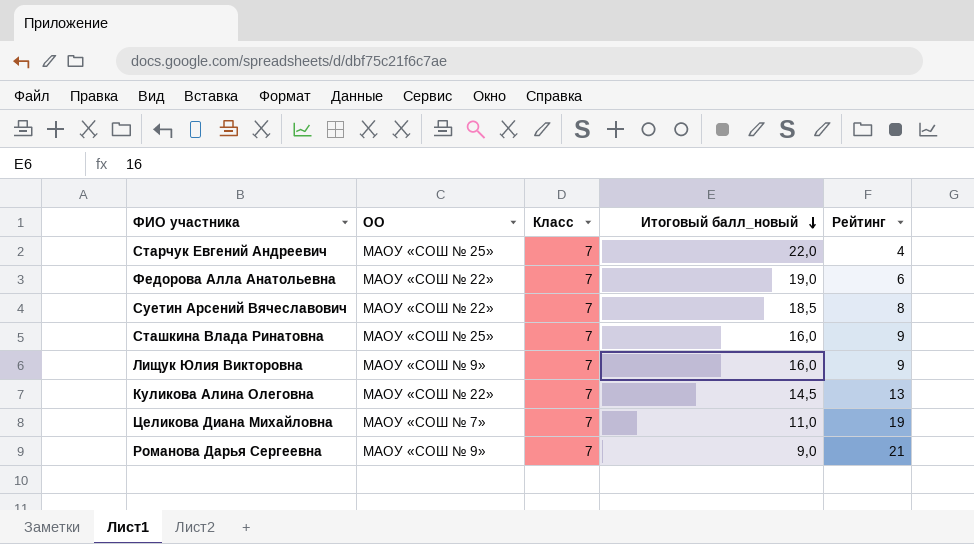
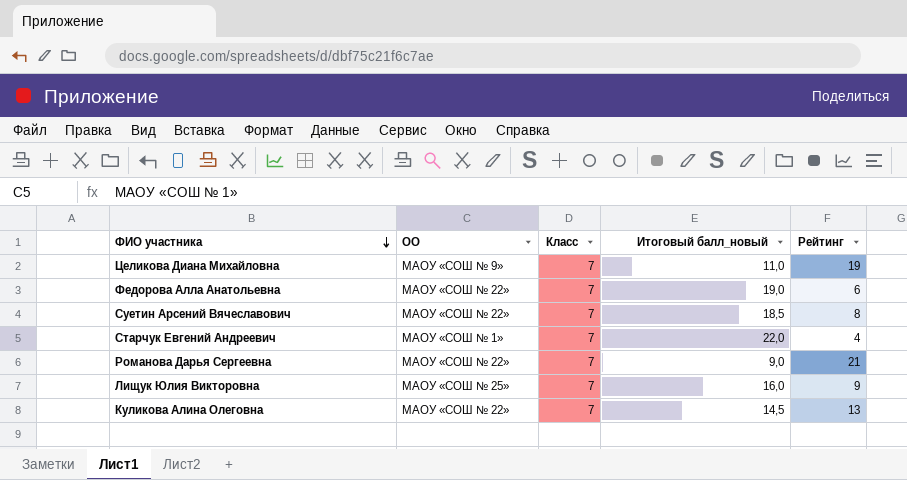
row order: Итоговый балл_новый descending -> ФИО участника descending
row Сташкина Влада Ринатовна: МАОУ «СОШ № 25» | 7 | 16,0 | 9 -> none
Целикова Диана Михайловна | ОО: МАОУ «СОШ № 7» -> МАОУ «СОШ № 9»
Старчук Евгений Андреевич | ОО: МАОУ «СОШ № 25» -> МАОУ «СОШ № 1»
Романова Дарья Сергеевна | ОО: МАОУ «СОШ № 9» -> МАОУ «СОШ № 22»
Лищук Юлия Викторовна | ОО: МАОУ «СОШ № 9» -> МАОУ «СОШ № 25»

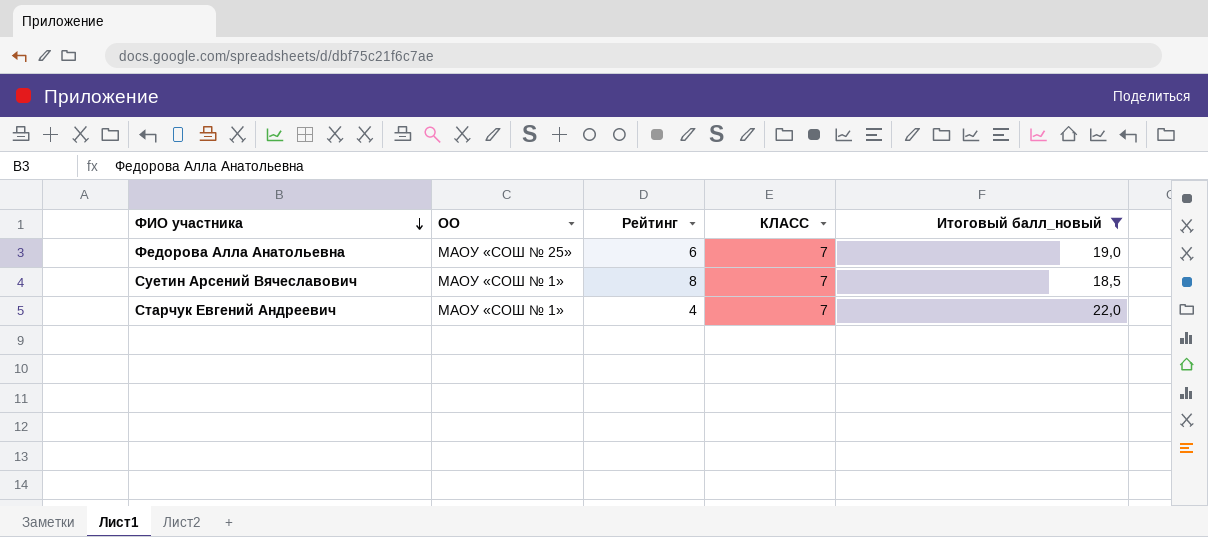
filter: none -> Итоговый балл_новый >= 18,5
column Рейтинг | position: 5 -> 3
column name: Класс -> КЛАСС
Федорова Алла Анатольевна | ОО: МАОУ «СОШ № 22» -> МАОУ «СОШ № 25»
Суетин Арсений Вячеславович | ОО: МАОУ «СОШ № 22» -> МАОУ «СОШ № 1»

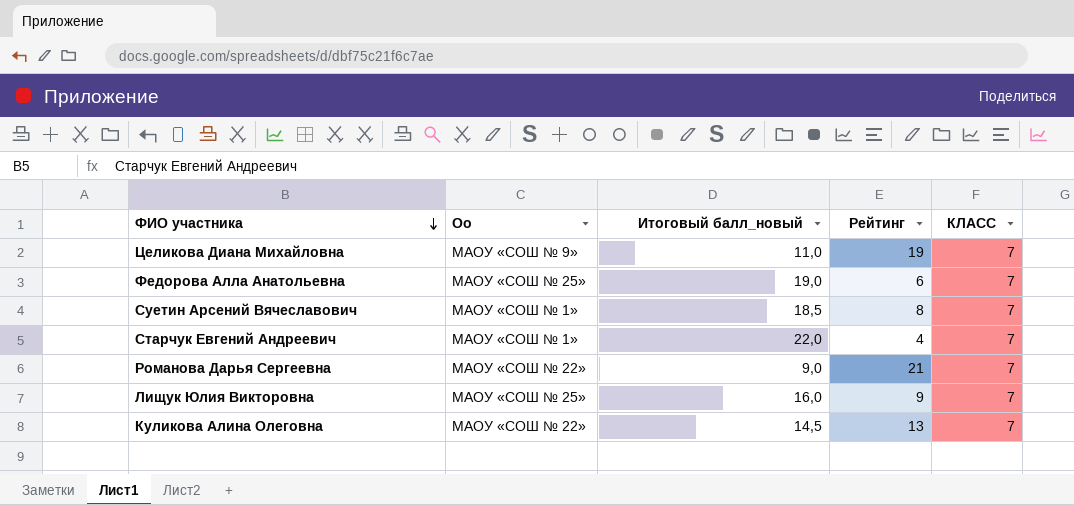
filter: Итоговый балл_новый >= 18,5 -> none
column name: ОО -> Оо
column Итоговый балл_новый | position: 5 -> 3

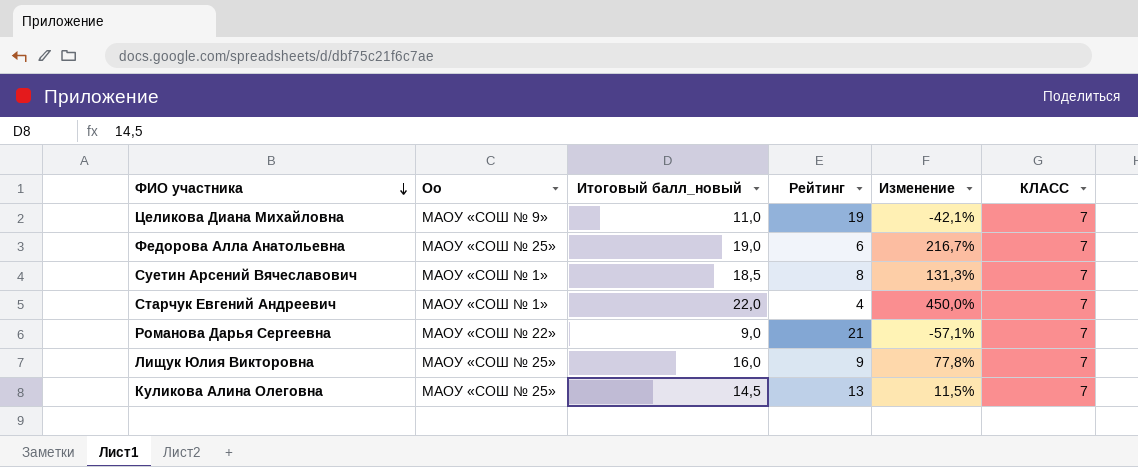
column Изменение | formula: none -> ([Итоговый балл_новый] - [Рейтинг]) / [Рейтинг]
Куликова Алина Олеговна | Оо: МАОУ «СОШ № 22» -> МАОУ «СОШ № 25»

